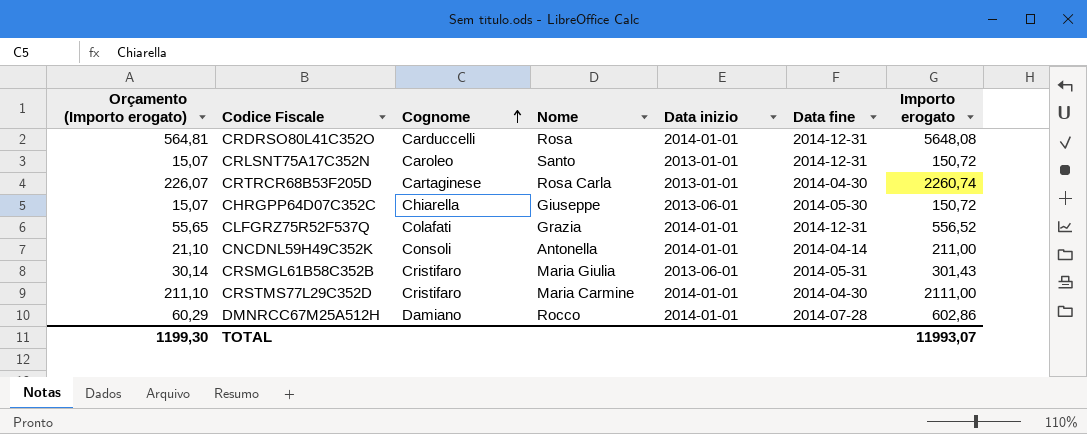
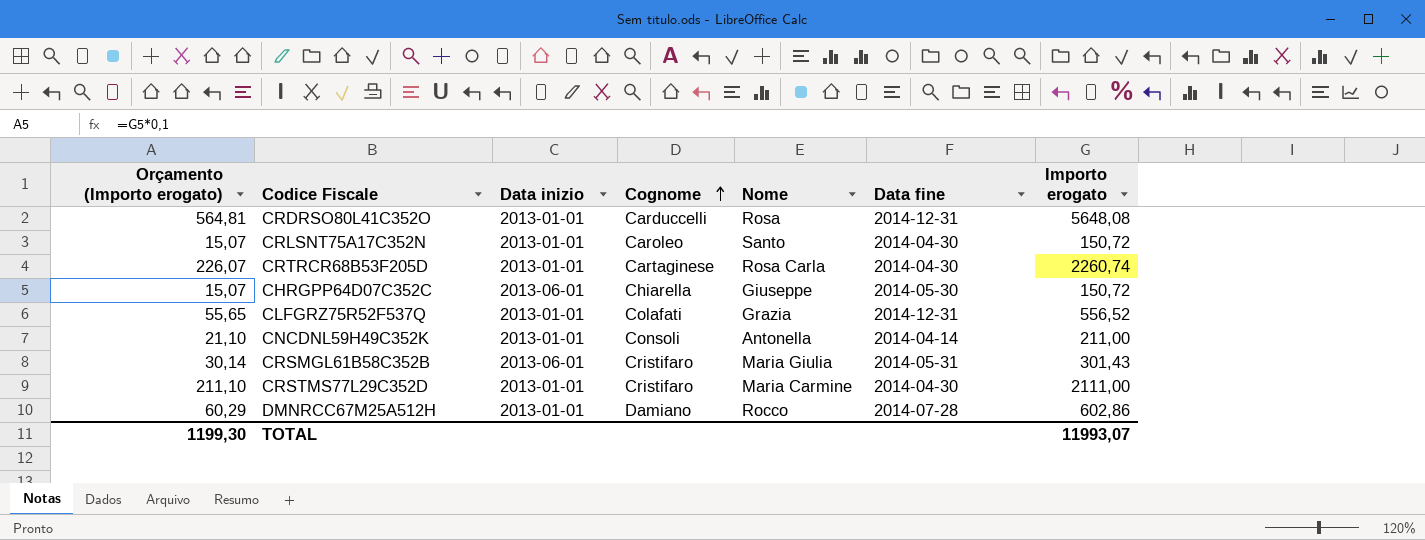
column Data inizio | position: 5 -> 3
CRDRSO80L41C352O | Data inizio: 2014-01-01 -> 2013-01-01
CRLSNT75A17C352N | Data fine: 2014-12-31 -> 2014-04-30
CLFGRZ75R52F537Q | Data inizio: 2014-01-01 -> 2013-01-01
CNCDNL59H49C352K | Data inizio: 2014-01-01 -> 2013-01-01
CRSTMS77L29C352D | Data inizio: 2014-01-01 -> 2013-01-01
DMNRCC67M25A512H | Data inizio: 2014-01-01 -> 2013-01-01

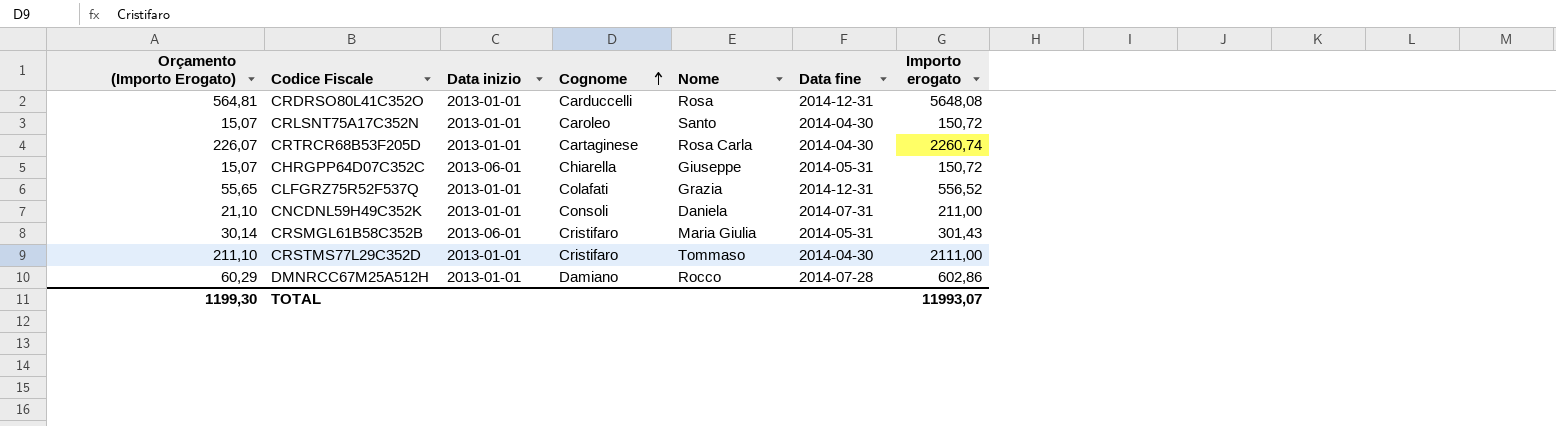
column name: Orçamento (Importo erogato) -> Orçamento (Importo Erogato)
CHRGPP64D07C352C | Data fine: 2014-05-30 -> 2014-05-31
CNCDNL59H49C352K | Nome: Antonella -> Daniela
CNCDNL59H49C352K | Data fine: 2014-04-14 -> 2014-07-31
CRSTMS77L29C352D | Nome: Maria Carmine -> Tommaso

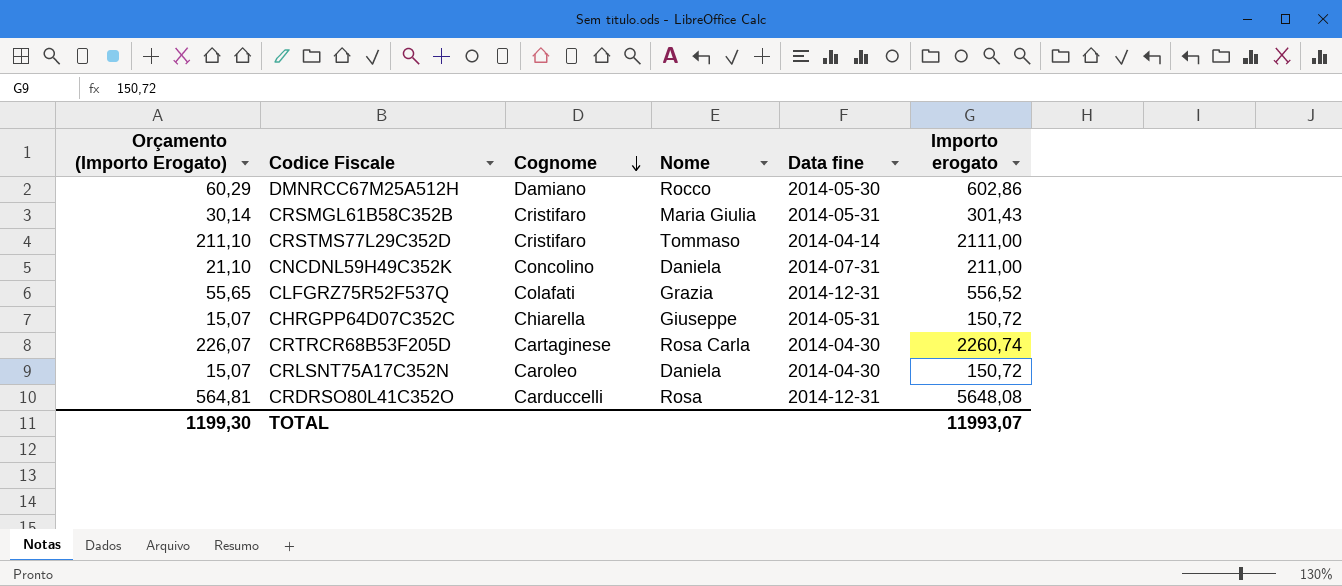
row order: Cognome ascending -> Cognome descending
column Data inizio | position: 3 -> none
DMNRCC67M25A512H | Data fine: 2014-07-28 -> 2014-05-30
CRSTMS77L29C352D | Data fine: 2014-04-30 -> 2014-04-14
CNCDNL59H49C352K | Cognome: Consoli -> Concolino
CRLSNT75A17C352N | Nome: Santo -> Daniela

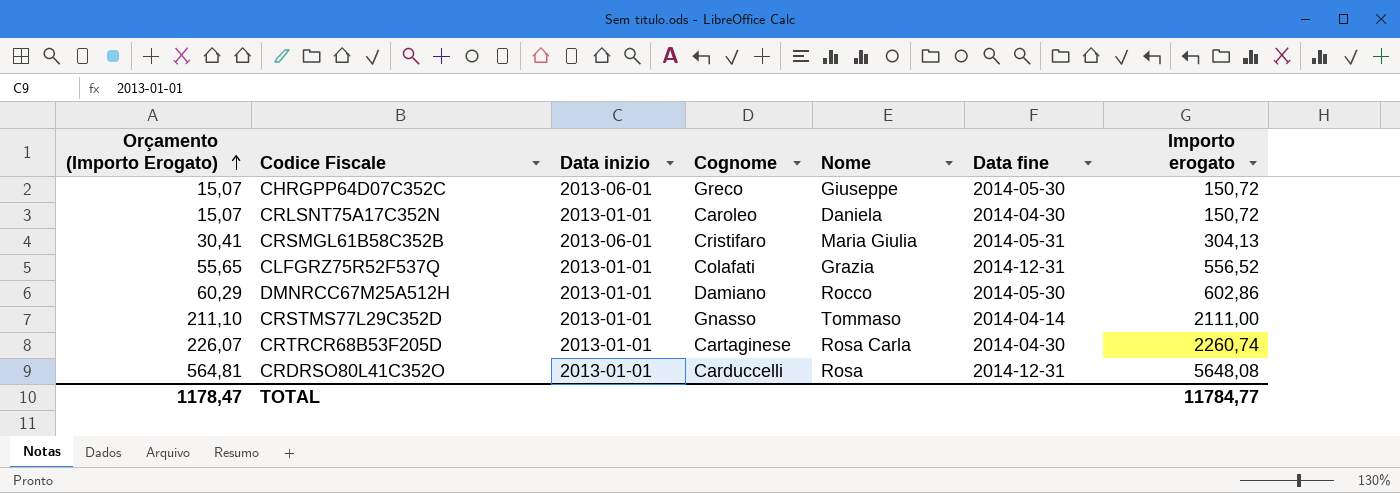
row order: Cognome descending -> Orçamento (Importo Erogato) ascending
column Data inizio | position: none -> 3
row CNCDNL59H49C352K: 21,10 | Concolino | Daniela | 2014-07-31 | 211,00 -> none
CHRGPP64D07C352C | Cognome: Chiarella -> Greco
CHRGPP64D07C352C | Data fine: 2014-05-31 -> 2014-05-30
CRSMGL61B58C352B | Orçamento (Importo Erogato): 30,14 -> 30,41
CRSMGL61B58C352B | Importo erogato: 301,43 -> 304,13
CRSTMS77L29C352D | Cognome: Cristifaro -> Gnasso
TOTAL | Orçamento (Importo Erogato): 1199,30 -> 1178,47
TOTAL | Importo erogato: 11993,07 -> 11784,77

